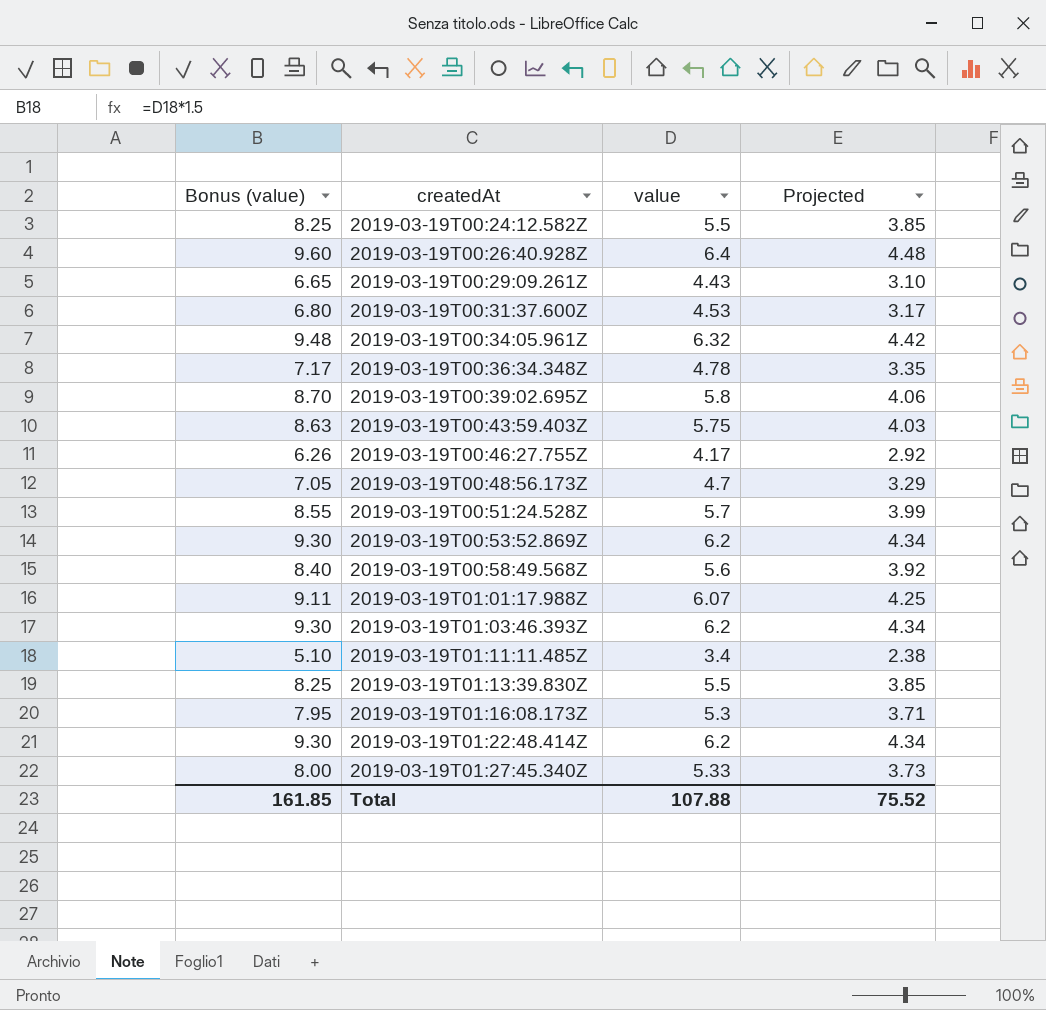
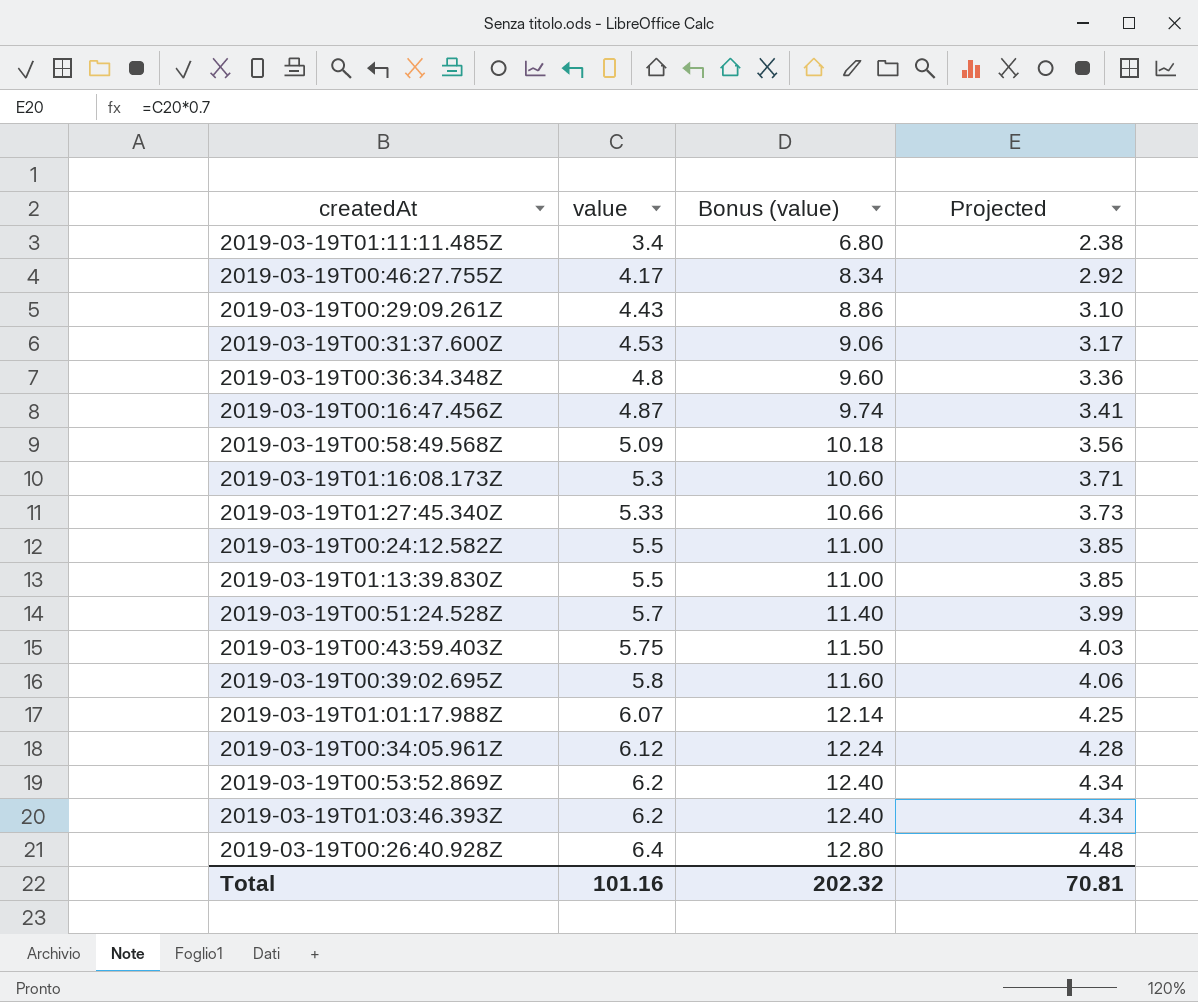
row order: createdAt ascending -> value ascending
column Bonus (value) | formula: [value] * 1.5 -> [value] * 2
column Bonus (value) | position: 1 -> 3
row 2019-03-19T00:48:56.173Z: 7.05 | 4.7 | 3.29 -> none
row 2019-03-19T01:22:48.414Z: 9.30 | 6.2 | 4.34 -> none
2019-03-19T00:36:34.348Z | value: 4.78 -> 4.8
2019-03-19T00:36:34.348Z | Projected: 3.35 -> 3.36
row 2019-03-19T00:16:47.456Z: none -> 4.87 | 9.74 | 3.41
2019-03-19T00:58:49.568Z | value: 5.6 -> 5.09
2019-03-19T00:58:49.568Z | Projected: 3.92 -> 3.56
2019-03-19T00:34:05.961Z | value: 6.32 -> 6.12
2019-03-19T00:34:05.961Z | Projected: 4.42 -> 4.28
Total | value: 107.88 -> 101.16
Total | Bonus (value): 161.85 -> 202.32
Total | Projected: 75.52 -> 70.81

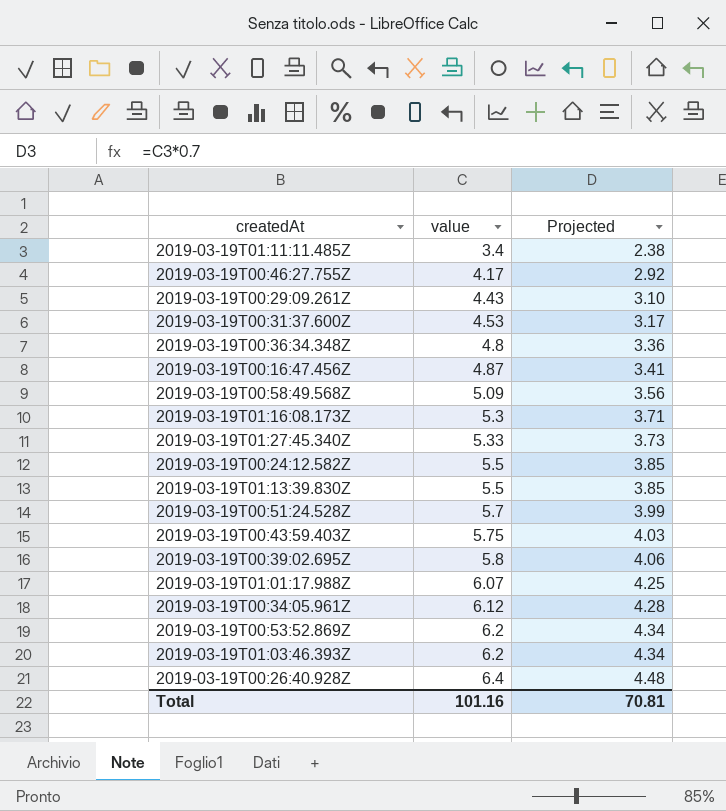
column Bonus (value) | formula: [value] * 2 -> none

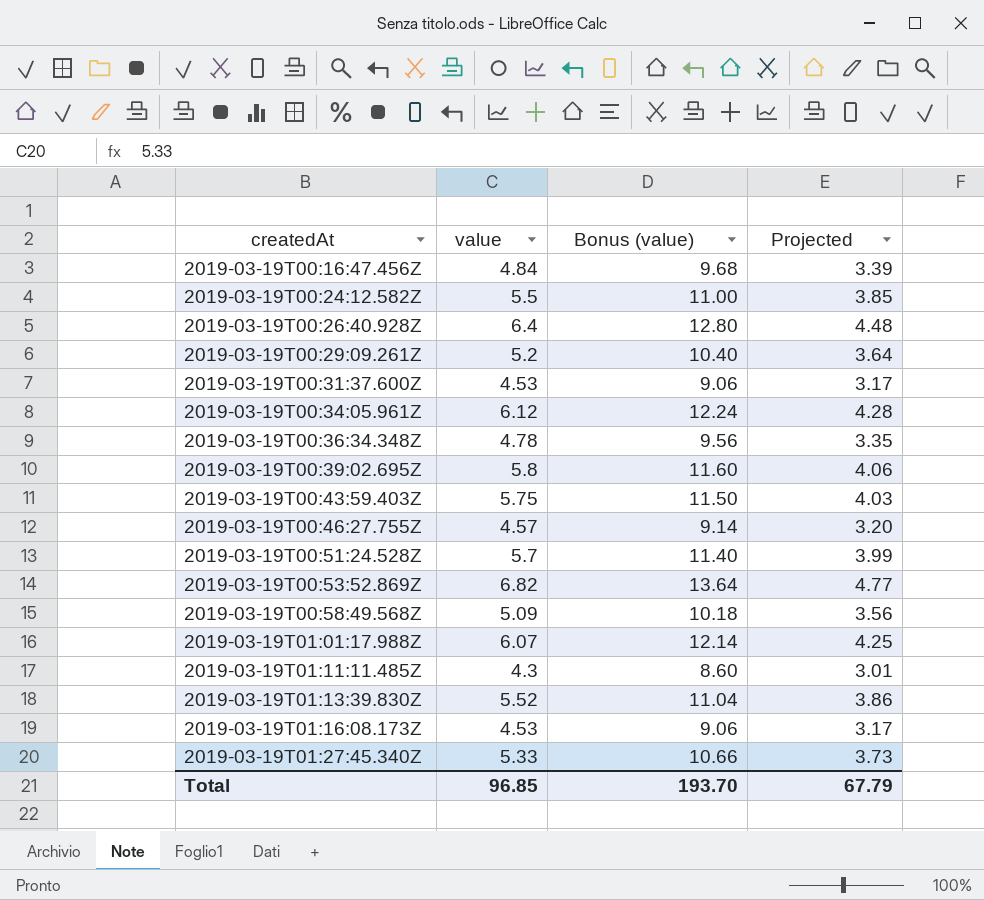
row order: value ascending -> createdAt ascending
column Bonus (value) | formula: none -> [value] * 2
row 2019-03-19T01:03:46.393Z: 6.2 | 4.34 -> none
2019-03-19T00:16:47.456Z | value: 4.87 -> 4.84
2019-03-19T00:16:47.456Z | Projected: 3.41 -> 3.39
2019-03-19T00:29:09.261Z | value: 4.43 -> 5.2
2019-03-19T00:29:09.261Z | Projected: 3.10 -> 3.64
2019-03-19T00:36:34.348Z | value: 4.8 -> 4.78
2019-03-19T00:36:34.348Z | Projected: 3.36 -> 3.35
2019-03-19T00:46:27.755Z | value: 4.17 -> 4.57
2019-03-19T00:46:27.755Z | Projected: 2.92 -> 3.20
2019-03-19T00:53:52.869Z | value: 6.2 -> 6.82
2019-03-19T00:53:52.869Z | Projected: 4.34 -> 4.77
2019-03-19T01:11:11.485Z | value: 3.4 -> 4.3
2019-03-19T01:11:11.485Z | Projected: 2.38 -> 3.01
2019-03-19T01:13:39.830Z | value: 5.5 -> 5.52
2019-03-19T01:13:39.830Z | Projected: 3.85 -> 3.86
2019-03-19T01:16:08.173Z | value: 5.3 -> 4.53
2019-03-19T01:16:08.173Z | Projected: 3.71 -> 3.17
Total | value: 101.16 -> 96.85
Total | Projected: 70.81 -> 67.79

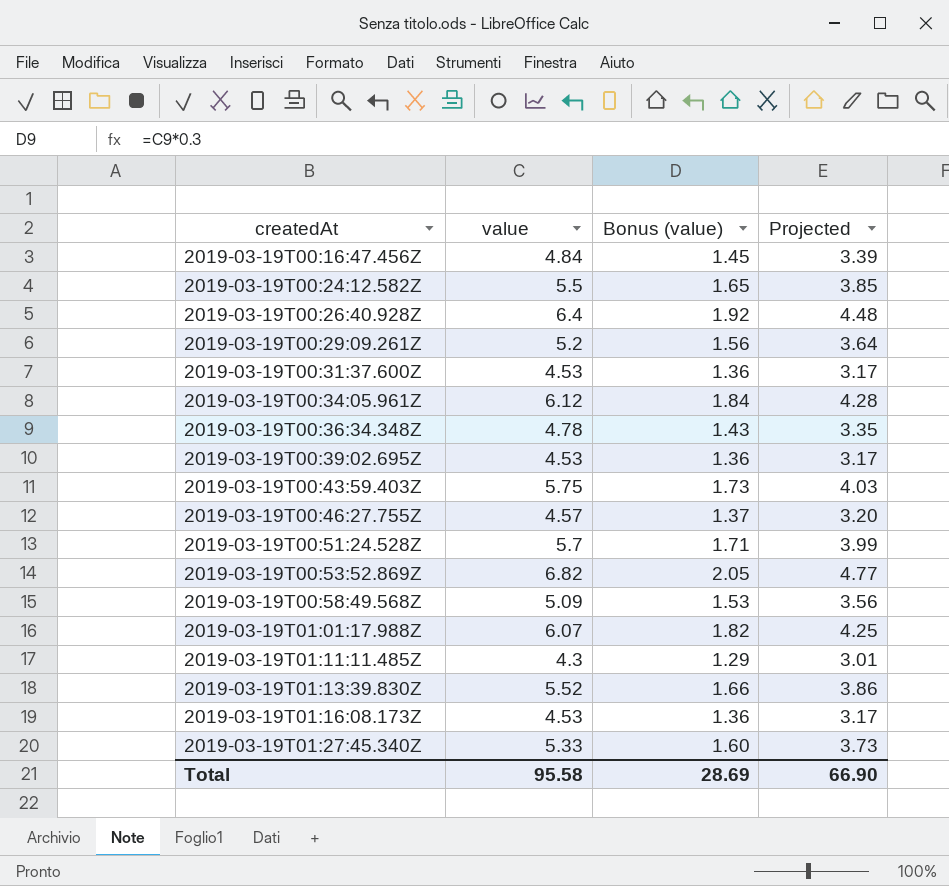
column Bonus (value) | formula: [value] * 2 -> [value] * 0.3
2019-03-19T00:39:02.695Z | value: 5.8 -> 4.53
2019-03-19T00:39:02.695Z | Projected: 4.06 -> 3.17
Total | value: 96.85 -> 95.58
Total | Bonus (value): 193.70 -> 28.69
Total | Projected: 67.79 -> 66.90

